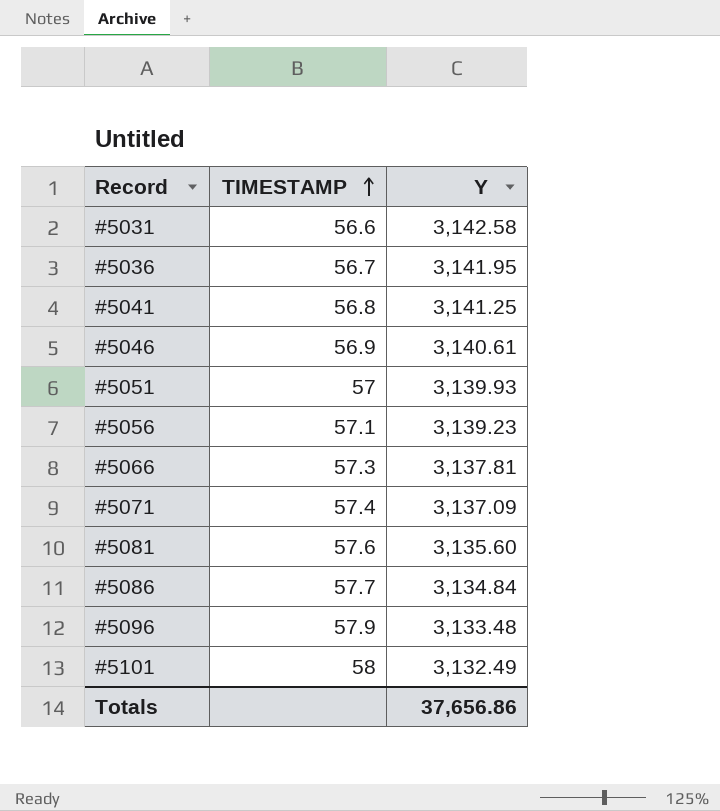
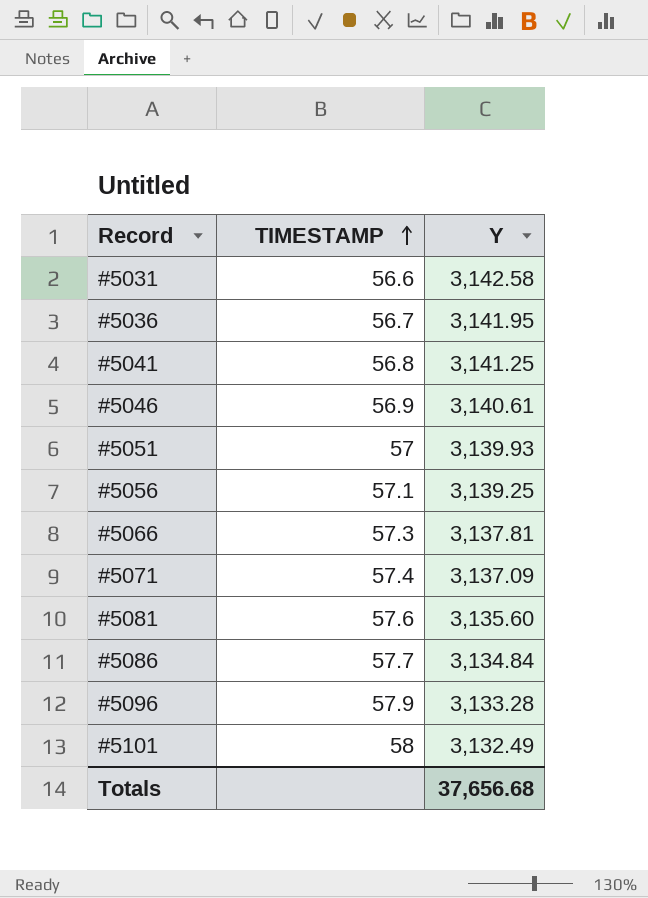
#5056 | Y: 3,139.23 -> 3,139.25
#5096 | Y: 3,133.48 -> 3,133.28
Totals | Y: 37,656.86 -> 37,656.68

